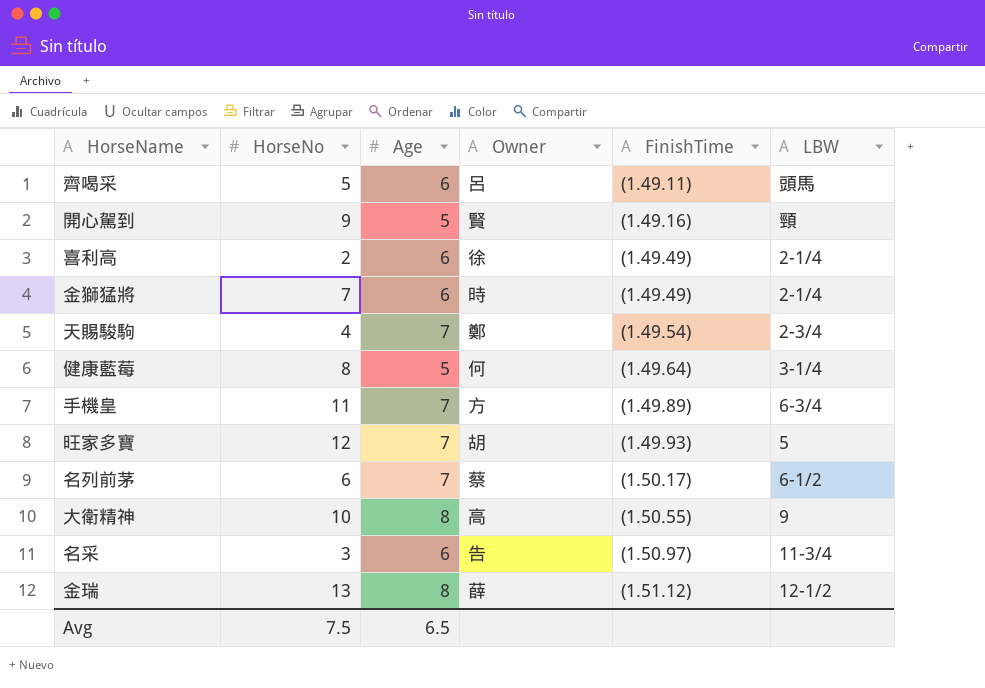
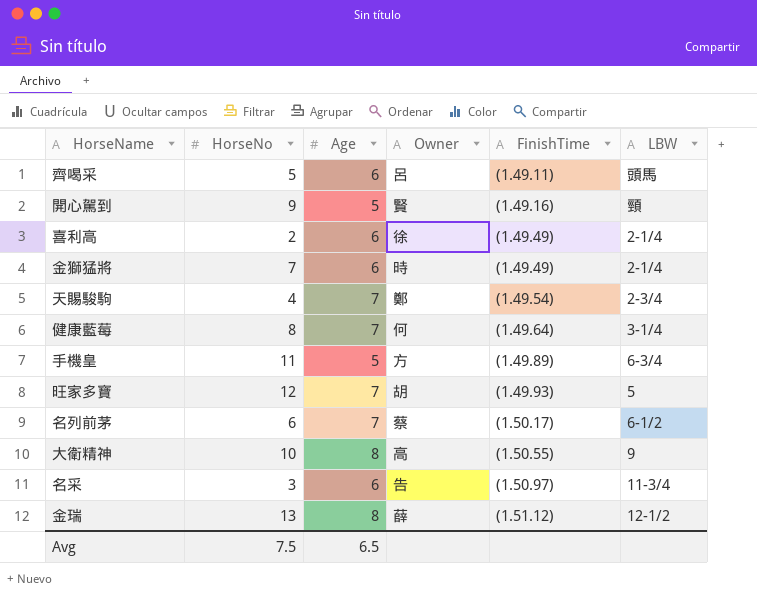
健康藍莓 | Age: 5 -> 7
手機皇 | Age: 7 -> 5

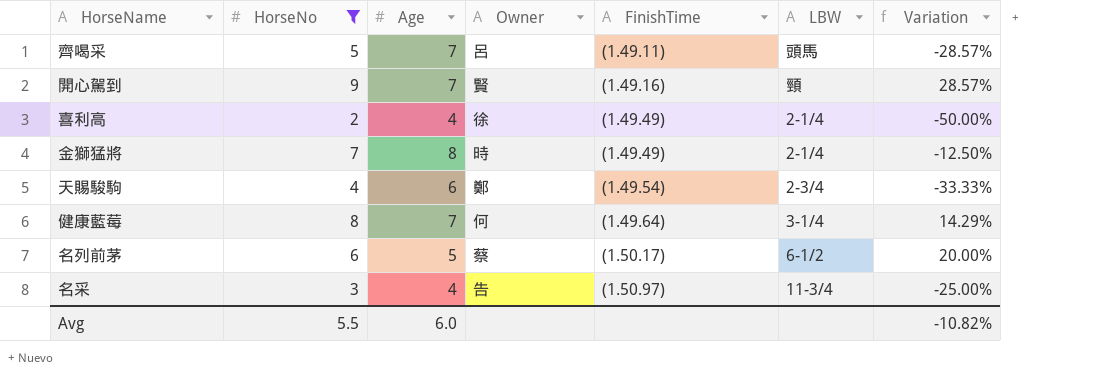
filter: none -> HorseNo <= 9
column Variation | formula: none -> ([HorseNo] - [Age]) / [Age]
齊喝采 | Age: 6 -> 7
開心駕到 | Age: 5 -> 7
喜利高 | Age: 6 -> 4
金獅猛將 | Age: 6 -> 8
天賜駿駒 | Age: 7 -> 6
名列前茅 | Age: 7 -> 5
名采 | Age: 6 -> 4
Avg | HorseNo: 7.5 -> 5.5
Avg | Age: 6.5 -> 6.0

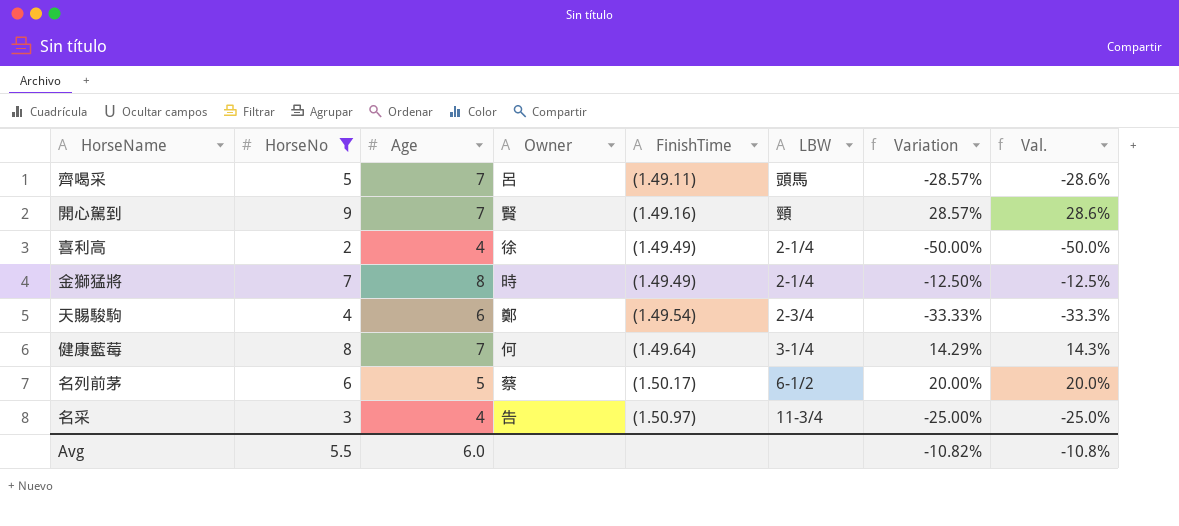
column Val. | formula: none -> ([HorseNo] - [Age]) / [Age]

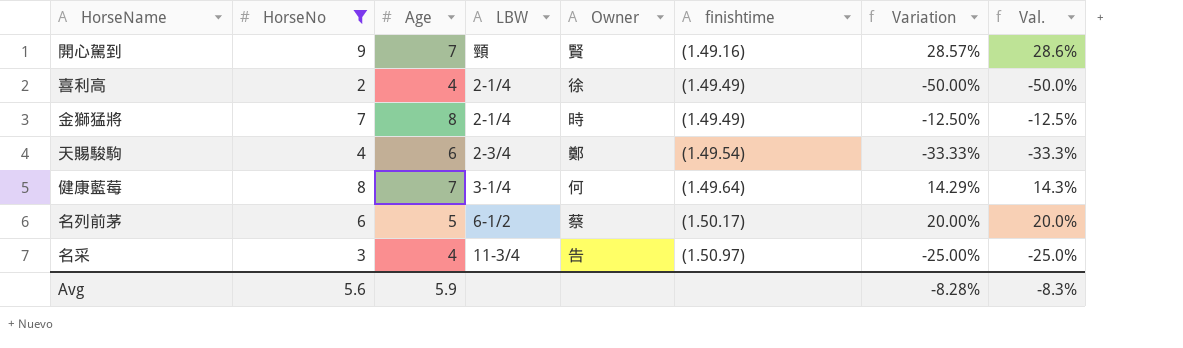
column LBW | position: 6 -> 4
column name: FinishTime -> finishtime
row 齊喝采: 5 | 7 | 呂 | (1.49.11) | 頭馬 | -28.57% | -28.6% -> none
Avg | HorseNo: 5.5 -> 5.6
Avg | Age: 6.0 -> 5.9
Avg | Variation: -10.82% -> -8.28%
Avg | Val.: -10.8% -> -8.3%

